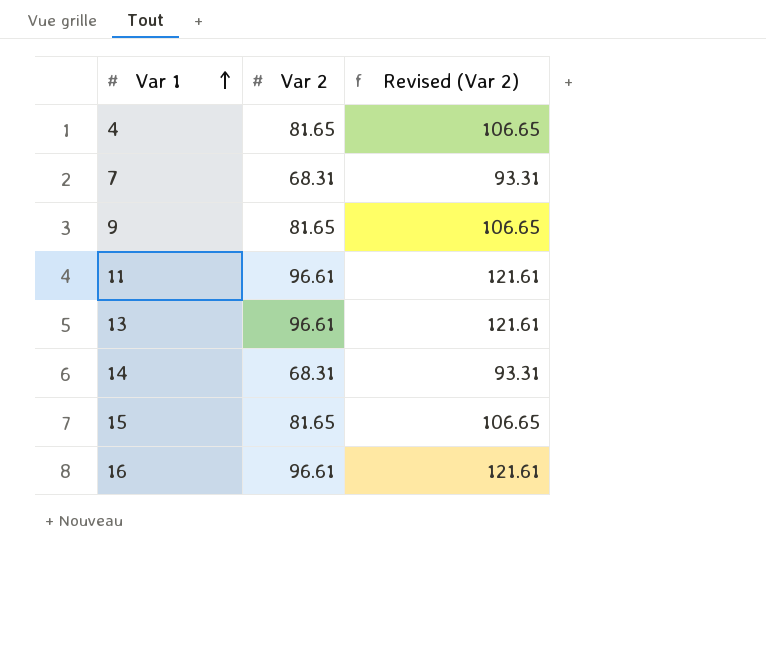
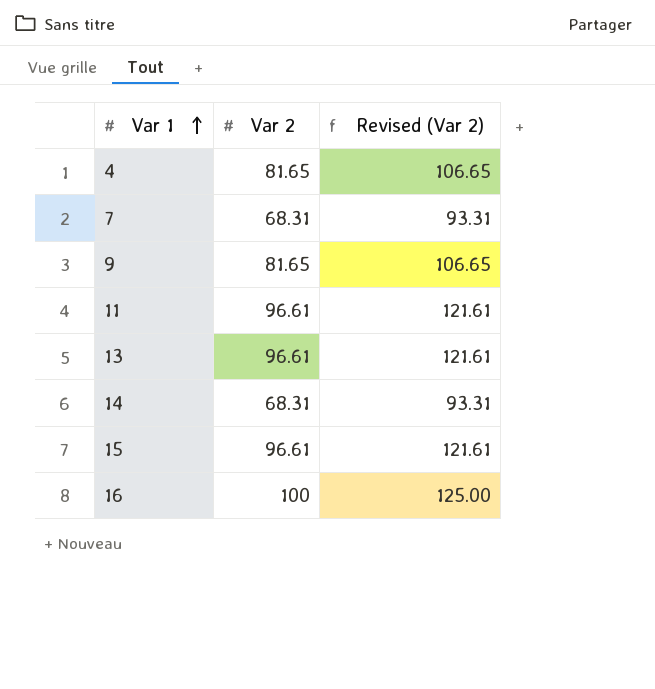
15 | Var 2: 81.65 -> 96.61
15 | Revised (Var 2): 106.65 -> 121.61
16 | Var 2: 96.61 -> 100
16 | Revised (Var 2): 121.61 -> 125.00

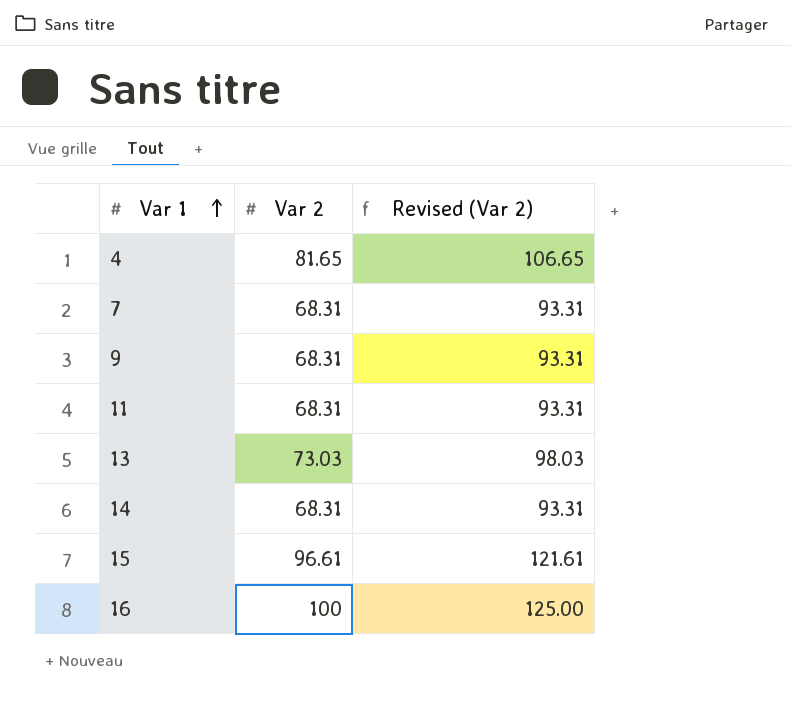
9 | Var 2: 81.65 -> 68.31
9 | Revised (Var 2): 106.65 -> 93.31
11 | Var 2: 96.61 -> 68.31
11 | Revised (Var 2): 121.61 -> 93.31
13 | Var 2: 96.61 -> 73.03
13 | Revised (Var 2): 121.61 -> 98.03

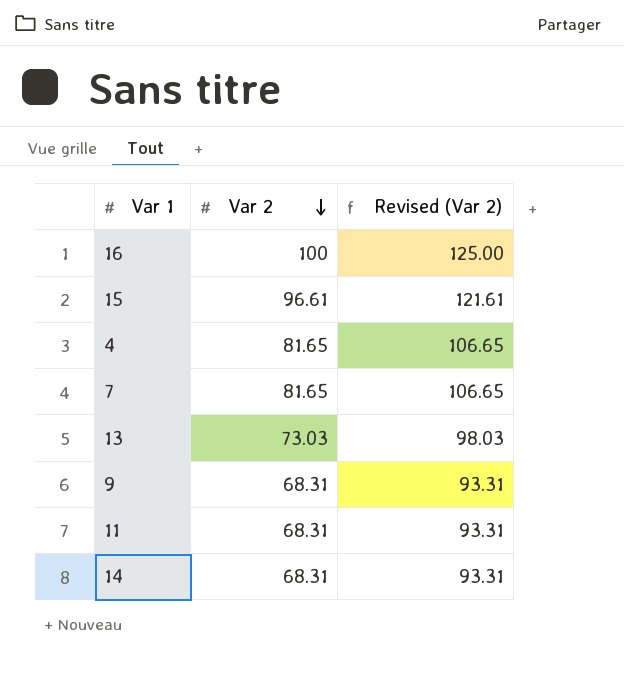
row order: Var 1 ascending -> Var 2 descending
7 | Var 2: 68.31 -> 81.65
7 | Revised (Var 2): 93.31 -> 106.65

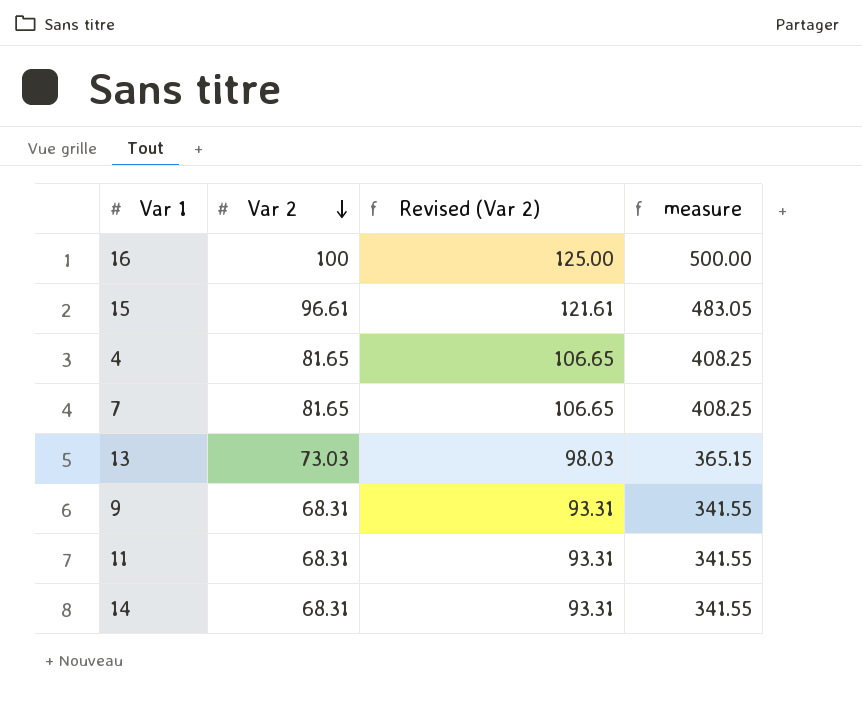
column measure | formula: none -> [Var 2] * 5

